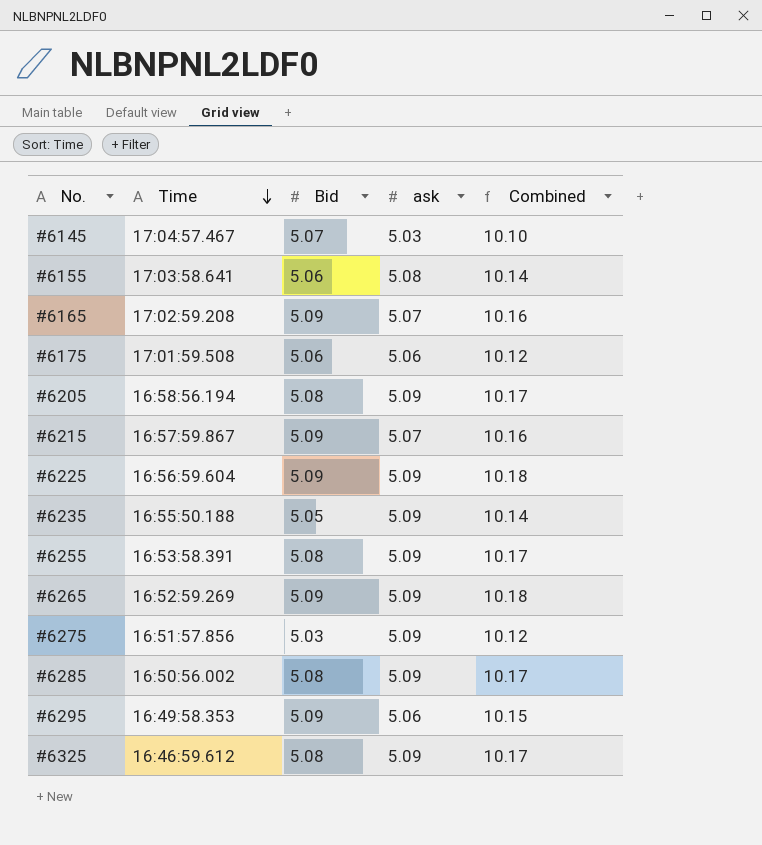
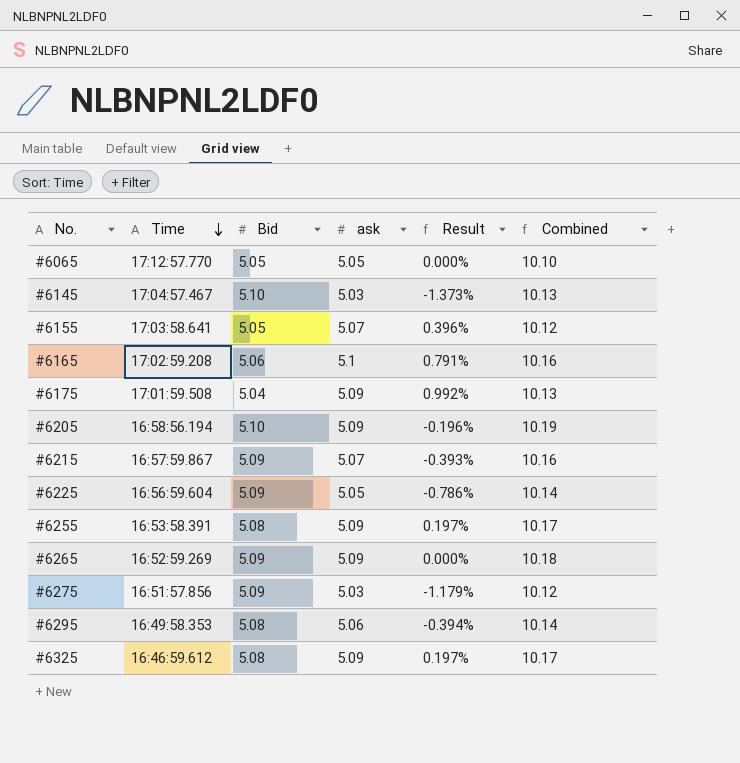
column Result | formula: none -> ([ask] - [Bid]) / [Bid]
row #6235: 16:55:50.188 | 5.05 | 5.09 | 10.14 -> none
row #6285: 16:50:56.002 | 5.08 | 5.09 | 10.17 -> none
row #6065: none -> 17:12:57.770 | 5.05 | 5.05 | 0.000% | 10.10
#6145 | Bid: 5.07 -> 5.10
#6145 | Combined: 10.10 -> 10.13
#6155 | Bid: 5.06 -> 5.05
#6155 | ask: 5.08 -> 5.07
#6155 | Combined: 10.14 -> 10.12
#6165 | Bid: 5.09 -> 5.06
#6165 | ask: 5.07 -> 5.1
#6175 | Bid: 5.06 -> 5.04
#6175 | ask: 5.06 -> 5.09
#6175 | Combined: 10.12 -> 10.13
#6205 | Bid: 5.08 -> 5.10
#6205 | Combined: 10.17 -> 10.19
#6225 | ask: 5.09 -> 5.05
#6225 | Combined: 10.18 -> 10.14
#6275 | Bid: 5.03 -> 5.09
#6275 | ask: 5.09 -> 5.03
#6295 | Bid: 5.09 -> 5.08
#6295 | Combined: 10.15 -> 10.14

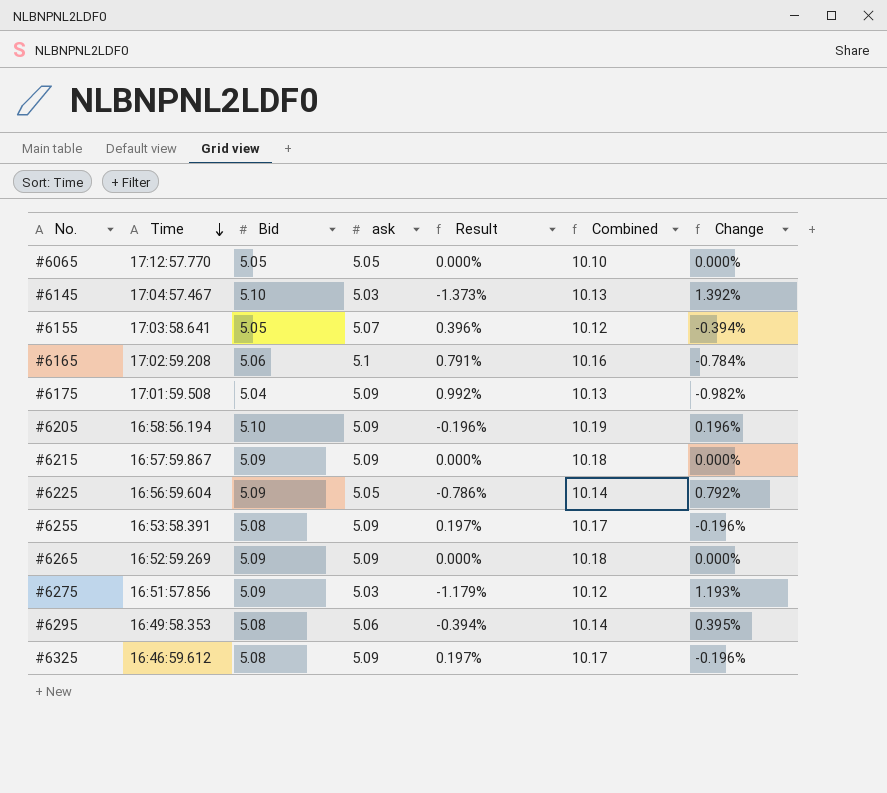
column Change | formula: none -> ([Bid] - [ask]) / [ask]
#6215 | ask: 5.07 -> 5.09
#6215 | Result: -0.393% -> 0.000%
#6215 | Combined: 10.16 -> 10.18

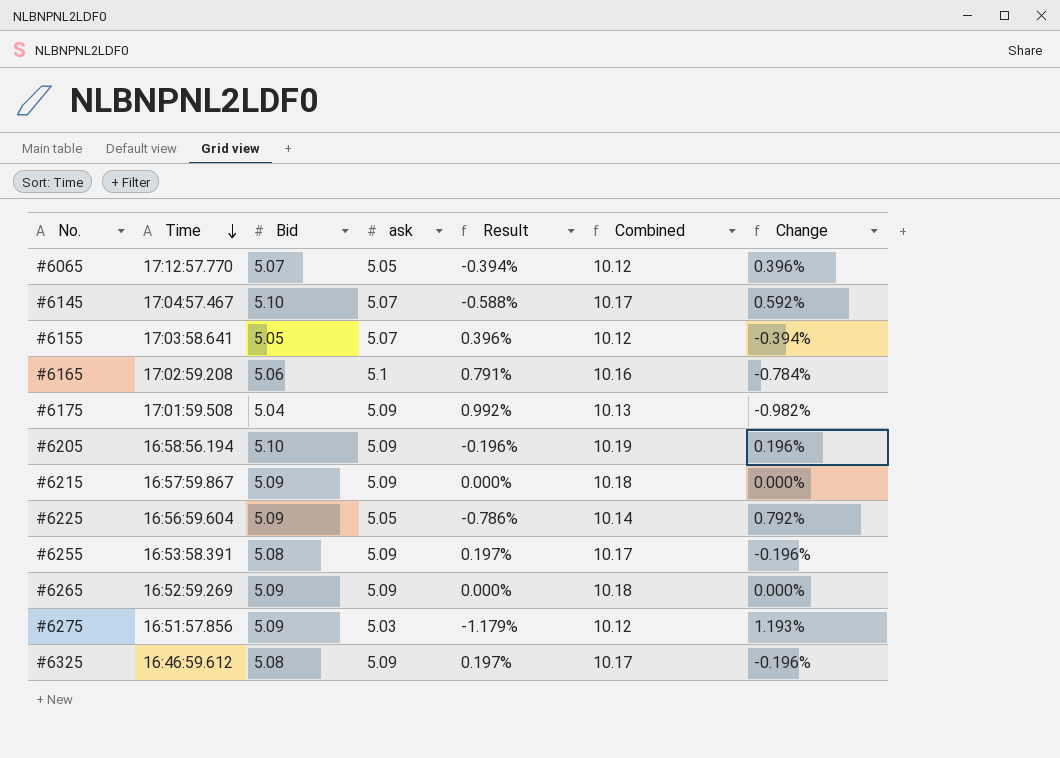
row #6295: 16:49:58.353 | 5.08 | 5.06 | -0.394% | 10.14 | 0.395% -> none
#6065 | Bid: 5.05 -> 5.07
#6065 | Result: 0.000% -> -0.394%
#6065 | Combined: 10.10 -> 10.12
#6065 | Change: 0.000% -> 0.396%
#6145 | ask: 5.03 -> 5.07
#6145 | Result: -1.373% -> -0.588%
#6145 | Combined: 10.13 -> 10.17
#6145 | Change: 1.392% -> 0.592%

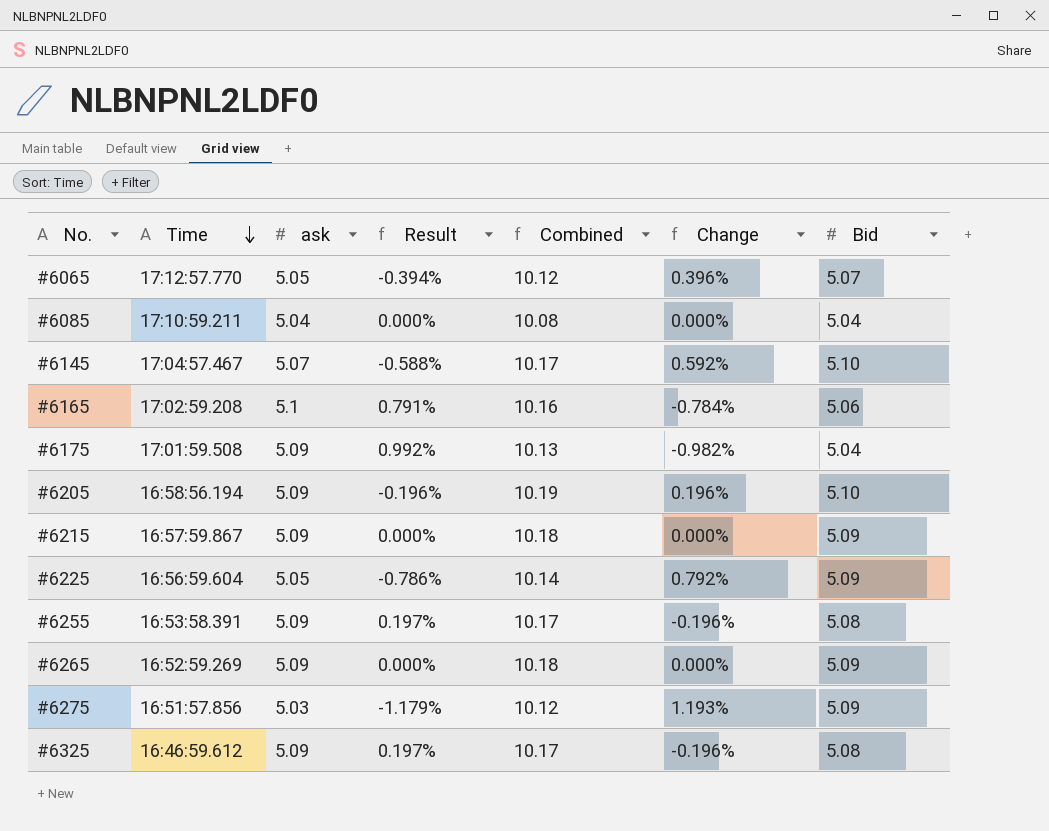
column Bid | position: 3 -> 7
row #6155: 17:03:58.641 | 5.05 | 5.07 | 0.396% | 10.12 | -0.394% -> none
row #6085: none -> 17:10:59.211 | 5.04 | 0.000% | 10.08 | 0.000% | 5.04

